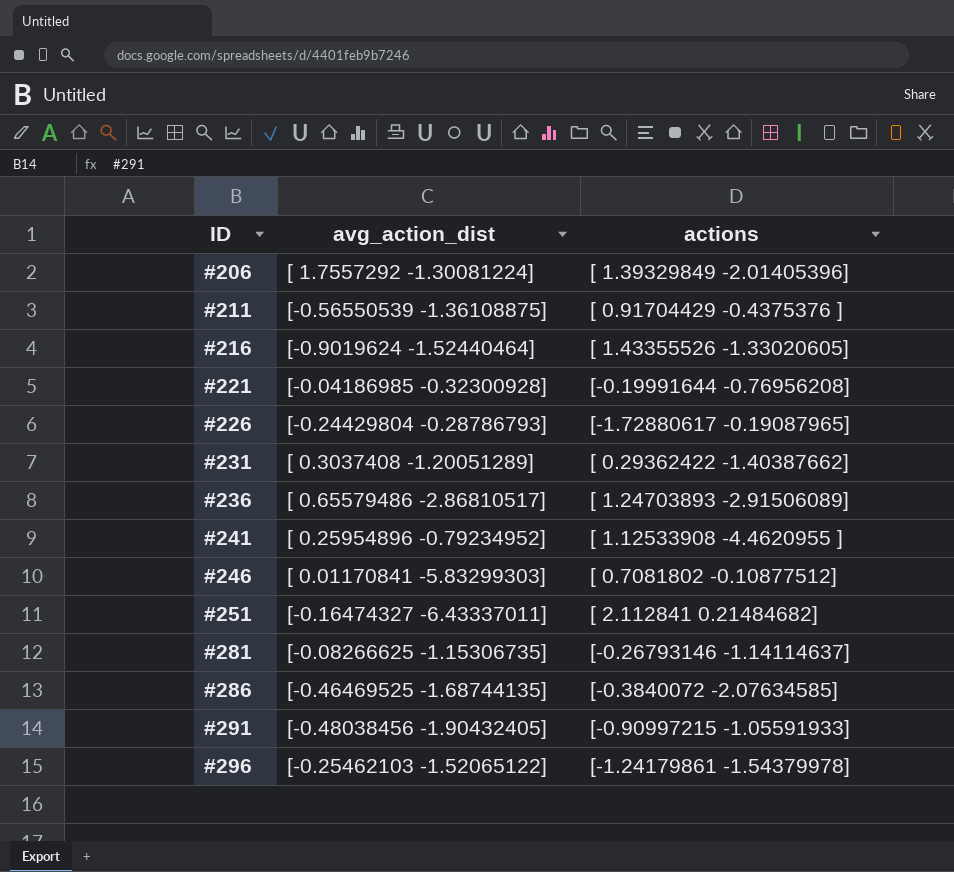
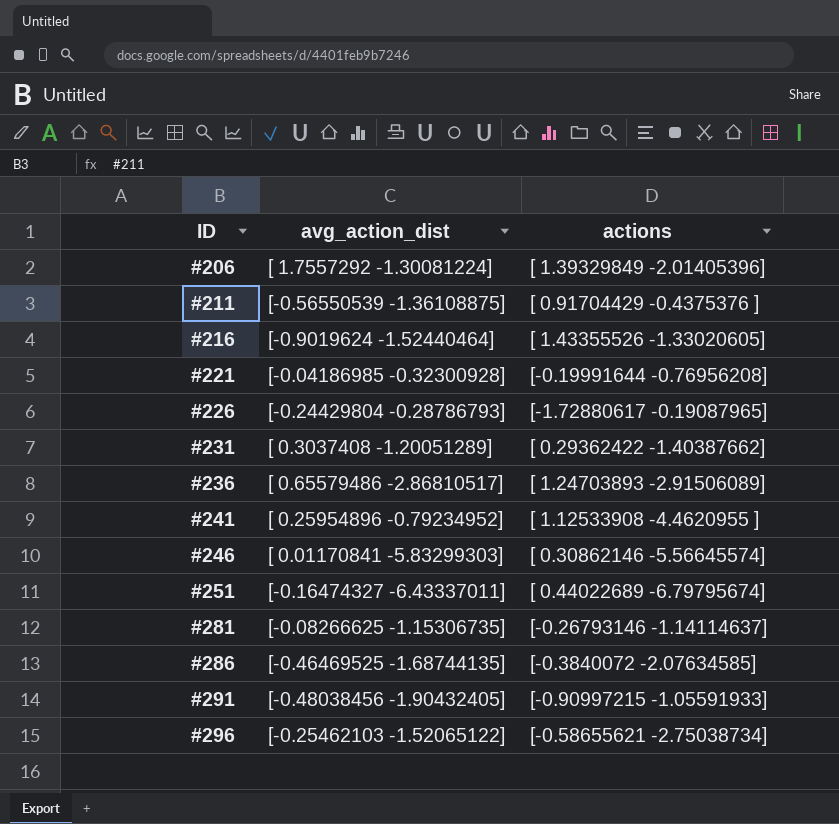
#246 | actions: [ 0.7081802 -0.10877512] -> [ 0.30862146 -5.56645574]
#251 | actions: [ 2.112841 0.21484682] -> [ 0.44022689 -6.79795674]
#296 | actions: [-1.24179861 -1.54379978] -> [-0.58655621 -2.75038734]

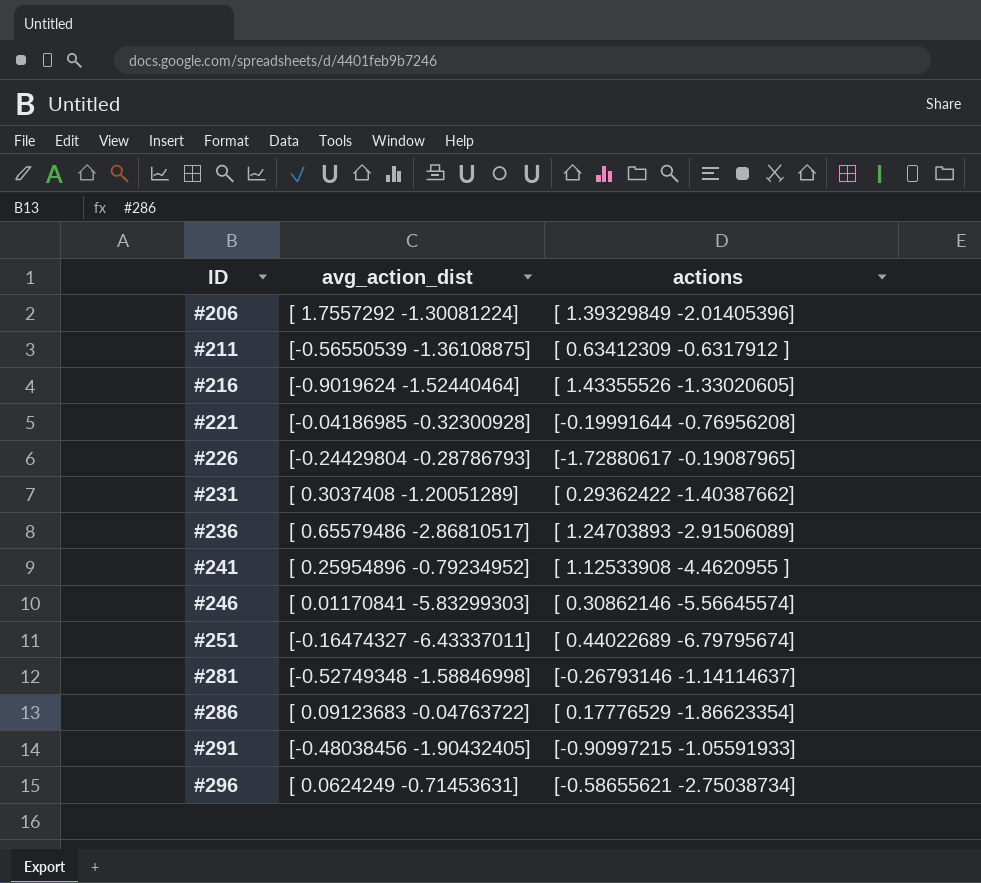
#211 | actions: [ 0.91704429 -0.4375376 ] -> [ 0.63412309 -0.6317912 ]
#281 | avg_action_dist: [-0.08266625 -1.15306735] -> [-0.52749348 -1.58846998]
#286 | avg_action_dist: [-0.46469525 -1.68744135] -> [ 0.09123683 -0.04763722]
#286 | actions: [-0.3840072 -2.07634585] -> [ 0.17776529 -1.86623354]
#296 | avg_action_dist: [-0.25462103 -1.52065122] -> [ 0.0624249 -0.71453631]

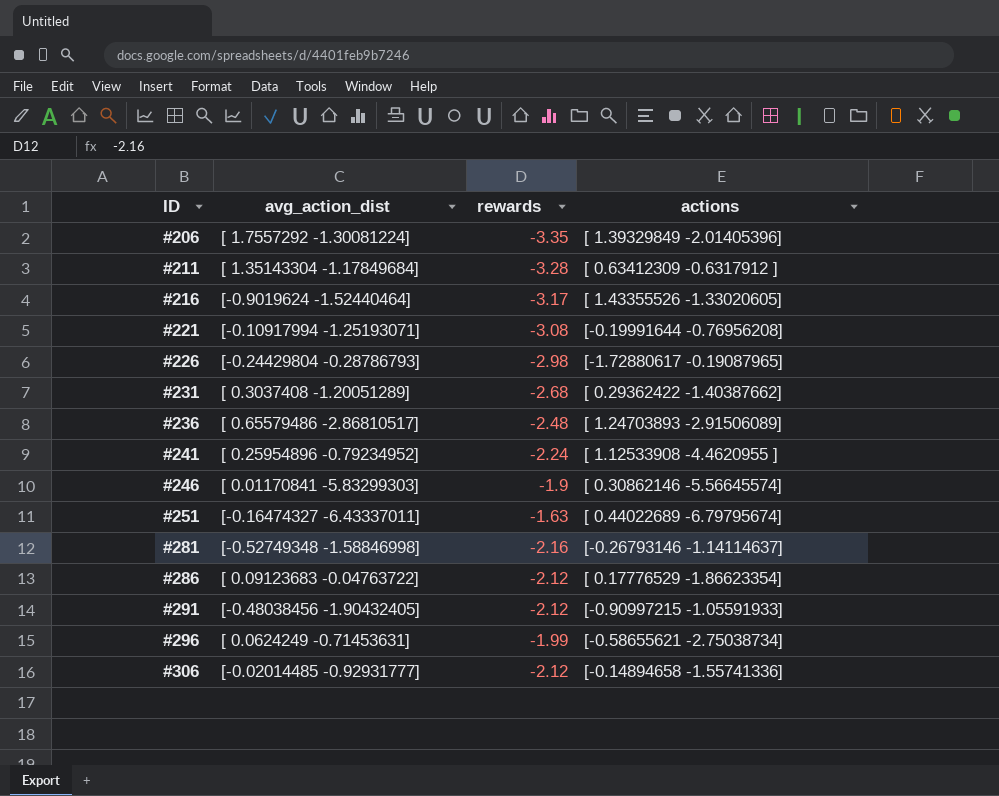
column rewards | position: none -> 3
#211 | avg_action_dist: [-0.56550539 -1.36108875] -> [ 1.35143304 -1.17849684]
#221 | avg_action_dist: [-0.04186985 -0.32300928] -> [-0.10917994 -1.25193071]
row #306: none -> [-0.02014485 -0.92931777] | -2.12 | [-0.14894658 -1.55741336]

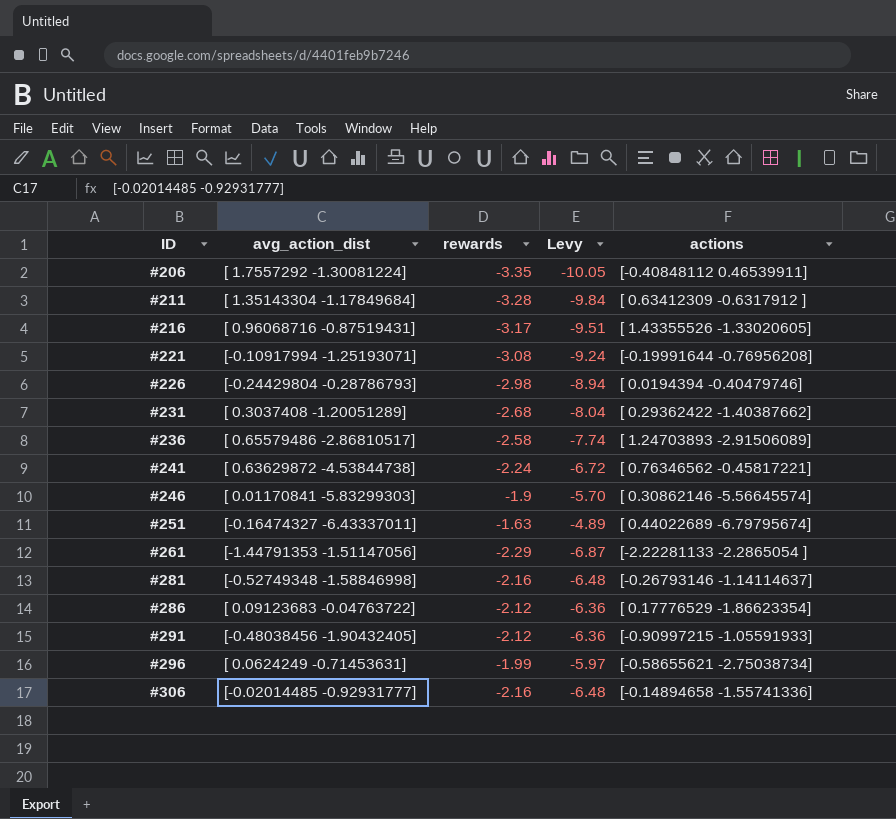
column Levy | formula: none -> [rewards] * 3
#206 | actions: [ 1.39329849 -2.01405396] -> [-0.40848112 0.46539911]
#216 | avg_action_dist: [-0.9019624 -1.52440464] -> [ 0.96068716 -0.87519431]
#226 | actions: [-1.72880617 -0.19087965] -> [ 0.0194394 -0.40479746]
#236 | rewards: -2.48 -> -2.58
#241 | avg_action_dist: [ 0.25954896 -0.79234952] -> [ 0.63629872 -4.53844738]
#241 | actions: [ 1.12533908 -4.4620955 ] -> [ 0.76346562 -0.45817221]
row #261: none -> [-1.44791353 -1.51147056] | -2.29 | -6.87 | [-2.22281133 -2.2865054 ]
#306 | rewards: -2.12 -> -2.16

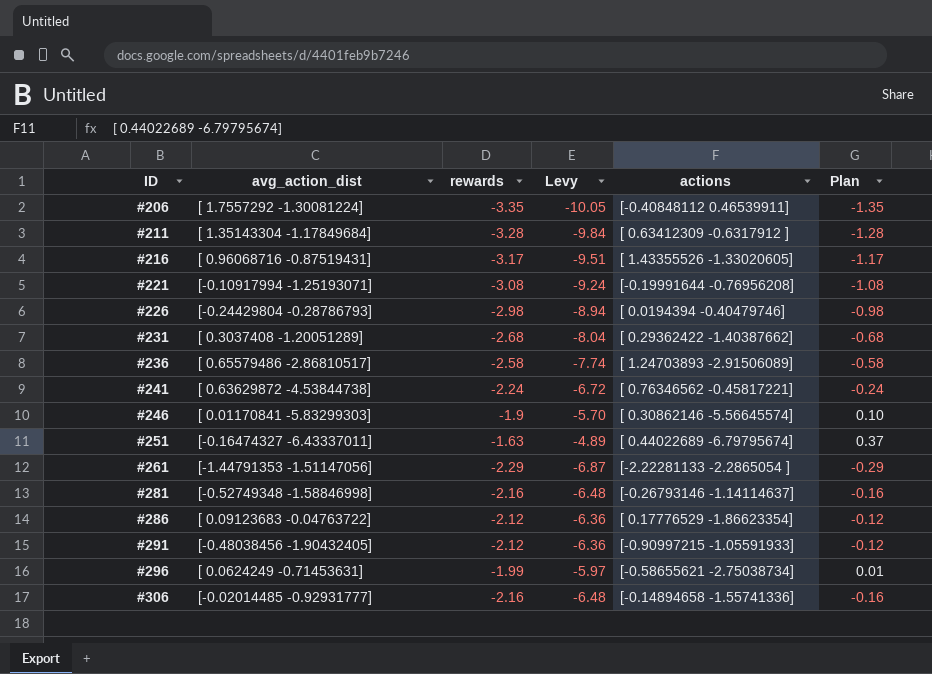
column Plan | formula: none -> [rewards] + 2

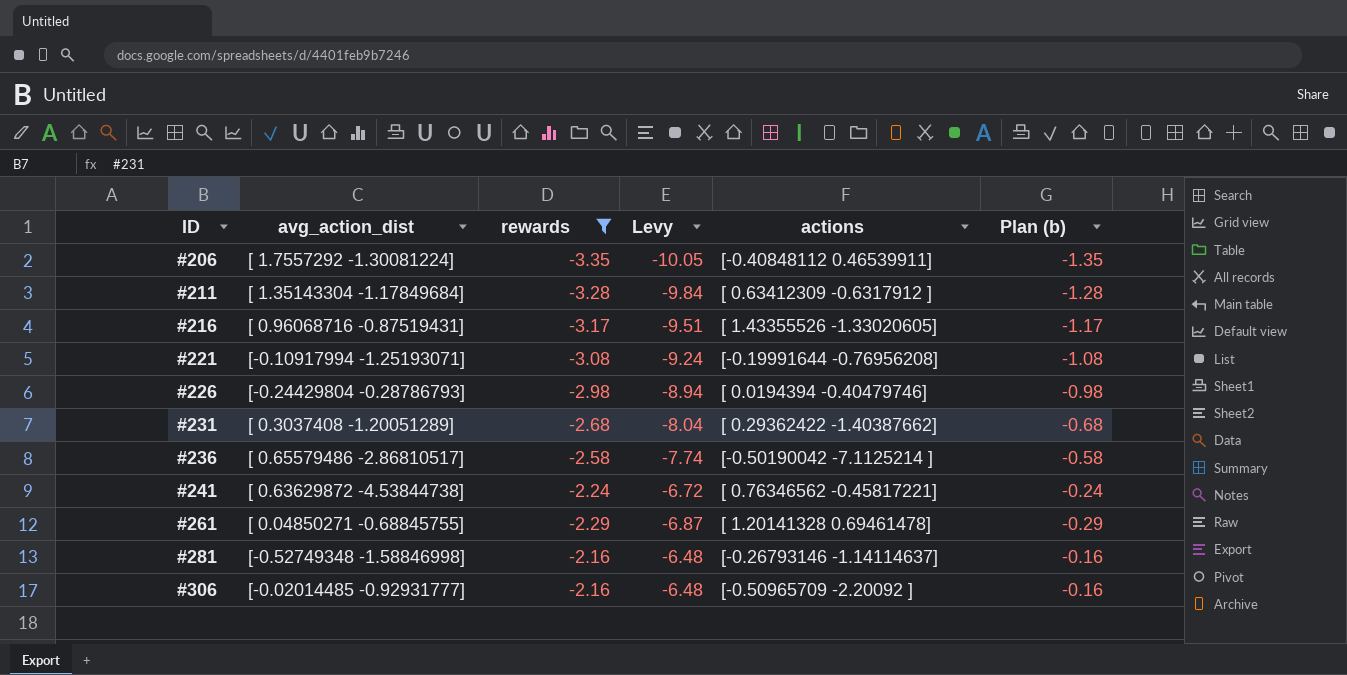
filter: none -> rewards <= -2.16
column name: Plan -> Plan (b)
#236 | actions: [ 1.24703893 -2.91506089] -> [-0.50190042 -7.1125214 ]
#261 | avg_action_dist: [-1.44791353 -1.51147056] -> [ 0.04850271 -0.68845755]
#261 | actions: [-2.22281133 -2.2865054 ] -> [ 1.20141328 0.69461478]
#306 | actions: [-0.14894658 -1.55741336] -> [-0.50965709 -2.20092 ]

